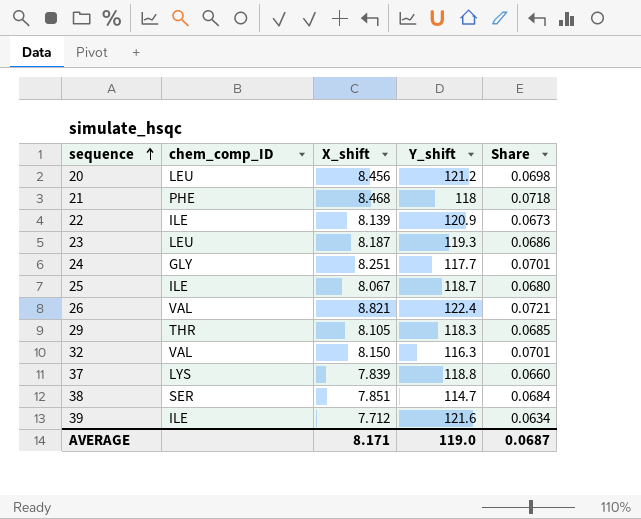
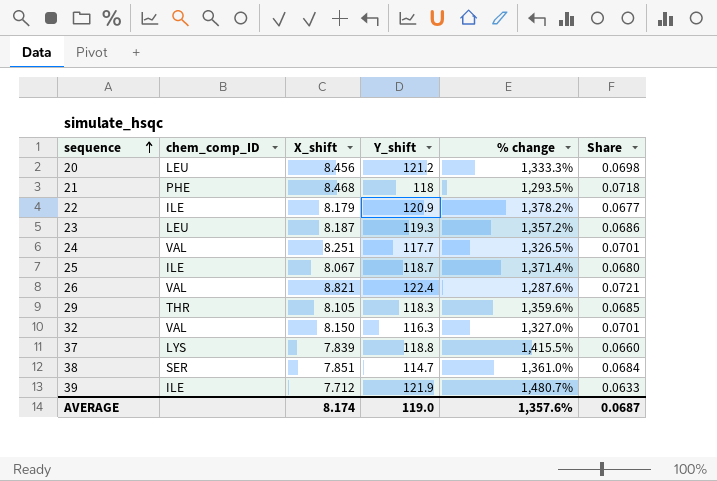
column % change | formula: none -> ([Y_shift] - [X_shift]) / [X_shift]
22 | X_shift: 8.139 -> 8.179
22 | Share: 0.0673 -> 0.0677
24 | chem_comp_ID: GLY -> VAL
39 | Y_shift: 121.6 -> 121.9
39 | Share: 0.0634 -> 0.0633
AVERAGE | X_shift: 8.171 -> 8.174

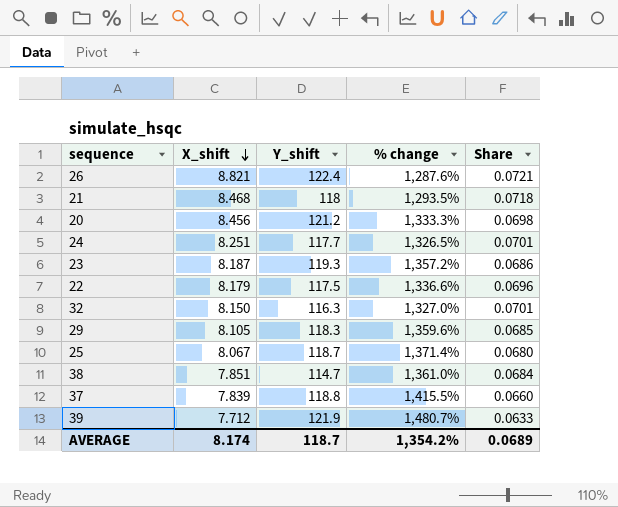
row order: sequence ascending -> X_shift descending
column chem_comp_ID | position: 2 -> none
22 | Y_shift: 120.9 -> 117.5
22 | % change: 1,378.2% -> 1,336.6%
22 | Share: 0.0677 -> 0.0696
AVERAGE | Y_shift: 119.0 -> 118.7
AVERAGE | % change: 1,357.6% -> 1,354.2%
AVERAGE | Share: 0.0687 -> 0.0689

